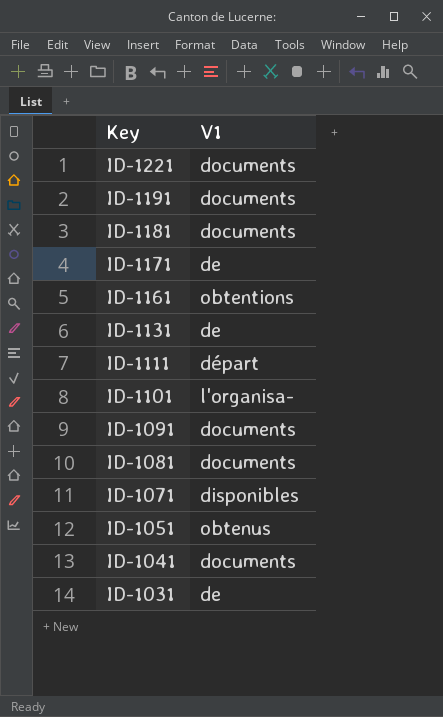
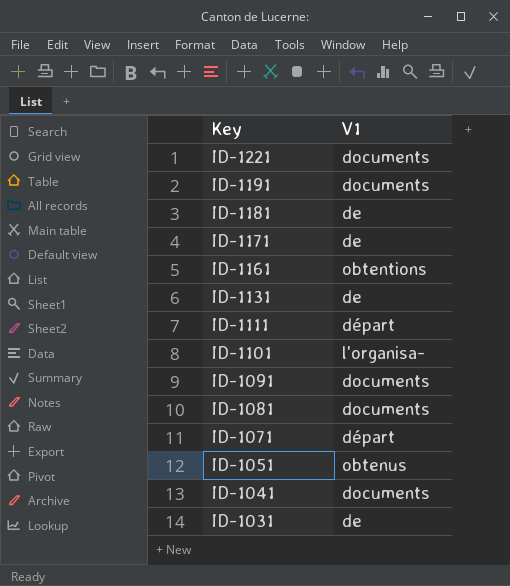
ID-1181 | V1: documents -> de
ID-1071 | V1: disponibles -> départ

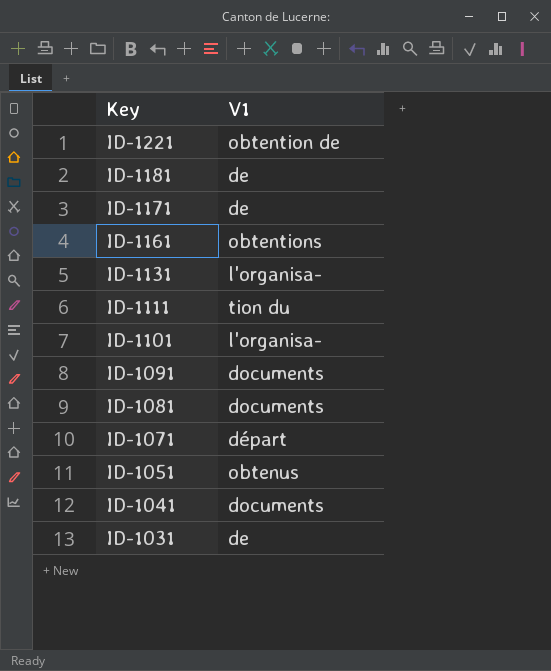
row ID-1191: documents -> none
ID-1221 | V1: documents -> obtention de
ID-1131 | V1: de -> l'organisa-
ID-1111 | V1: départ -> tion du

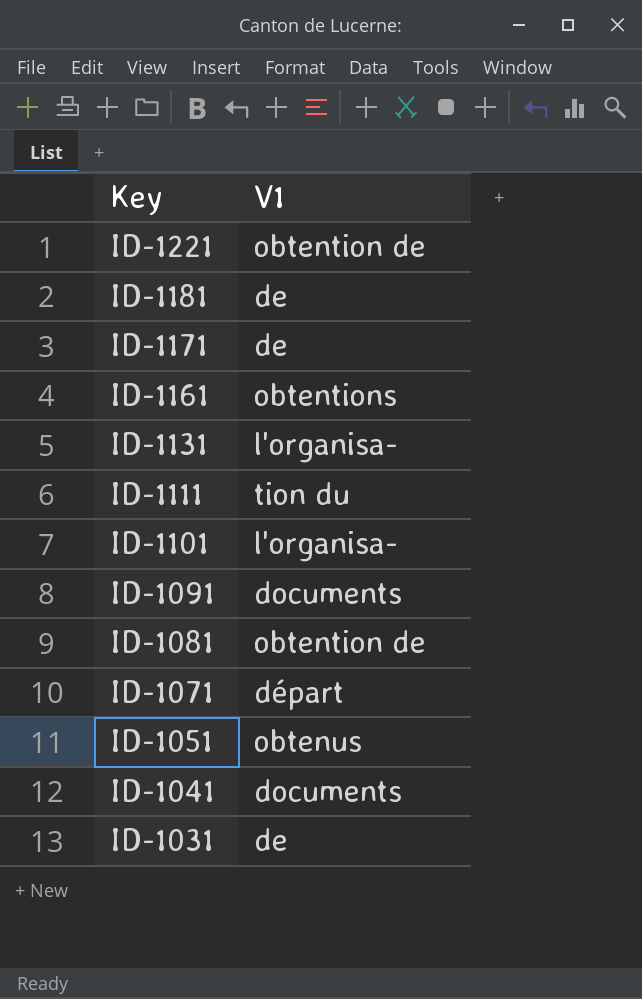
ID-1081 | V1: documents -> obtention de

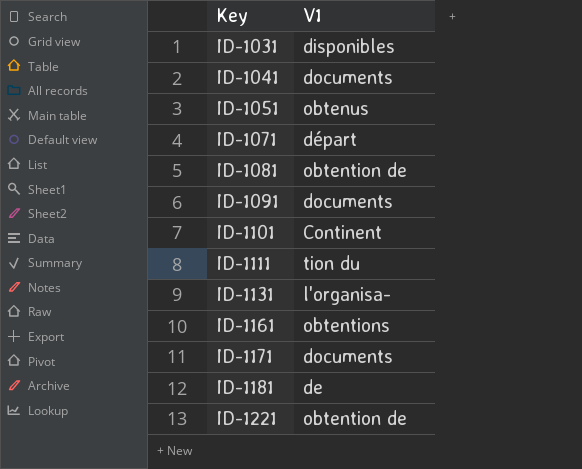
row order: Key descending -> Key ascending
ID-1031 | V1: de -> disponibles
ID-1101 | V1: l'organisa- -> Continent
ID-1171 | V1: de -> documents

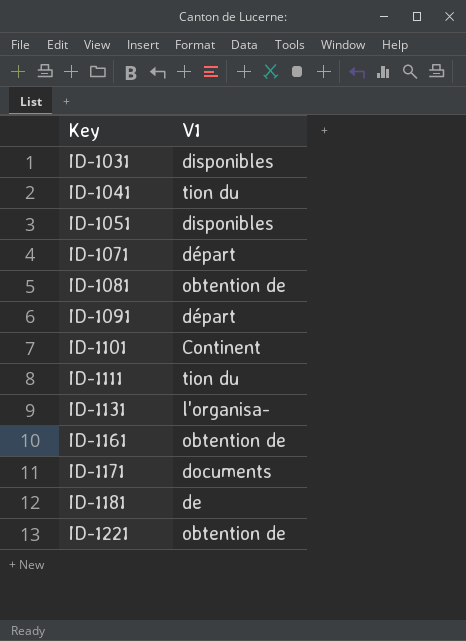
ID-1041 | V1: documents -> tion du
ID-1051 | V1: obtenus -> disponibles
ID-1091 | V1: documents -> départ
ID-1161 | V1: obtentions -> obtention de

